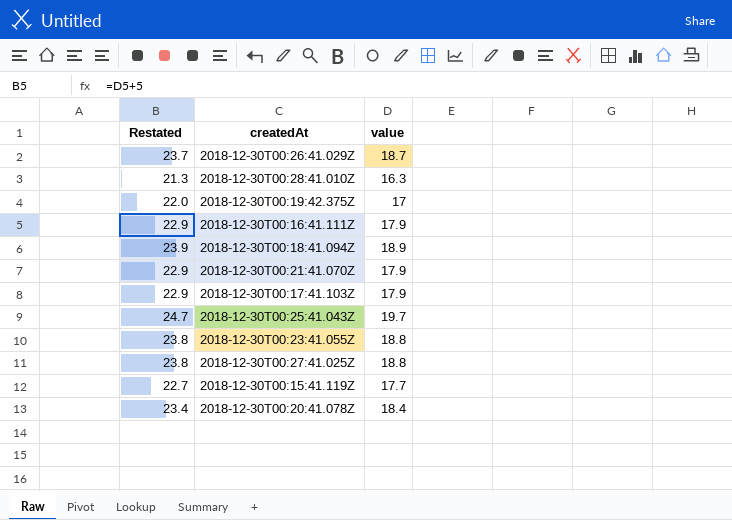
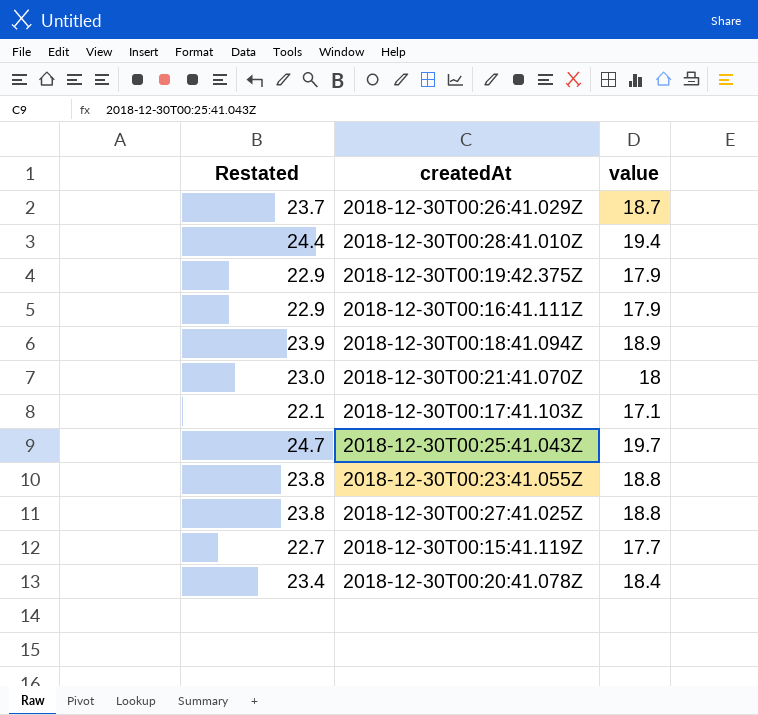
2018-12-30T00:28:41.010Z | Restated: 21.3 -> 24.4
2018-12-30T00:28:41.010Z | value: 16.3 -> 19.4
2018-12-30T00:19:42.375Z | Restated: 22.0 -> 22.9
2018-12-30T00:19:42.375Z | value: 17 -> 17.9
2018-12-30T00:21:41.070Z | Restated: 22.9 -> 23.0
2018-12-30T00:21:41.070Z | value: 17.9 -> 18
2018-12-30T00:17:41.103Z | Restated: 22.9 -> 22.1
2018-12-30T00:17:41.103Z | value: 17.9 -> 17.1

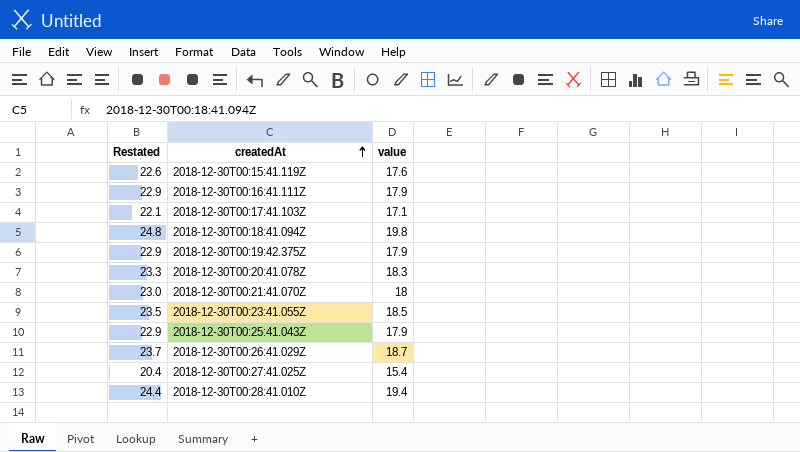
row order: none -> createdAt ascending
2018-12-30T00:15:41.119Z | Restated: 22.7 -> 22.6
2018-12-30T00:15:41.119Z | value: 17.7 -> 17.6
2018-12-30T00:18:41.094Z | Restated: 23.9 -> 24.8
2018-12-30T00:18:41.094Z | value: 18.9 -> 19.8
2018-12-30T00:20:41.078Z | Restated: 23.4 -> 23.3
2018-12-30T00:20:41.078Z | value: 18.4 -> 18.3
2018-12-30T00:23:41.055Z | Restated: 23.8 -> 23.5
2018-12-30T00:23:41.055Z | value: 18.8 -> 18.5
2018-12-30T00:25:41.043Z | Restated: 24.7 -> 22.9
2018-12-30T00:25:41.043Z | value: 19.7 -> 17.9
2018-12-30T00:27:41.025Z | Restated: 23.8 -> 20.4
2018-12-30T00:27:41.025Z | value: 18.8 -> 15.4

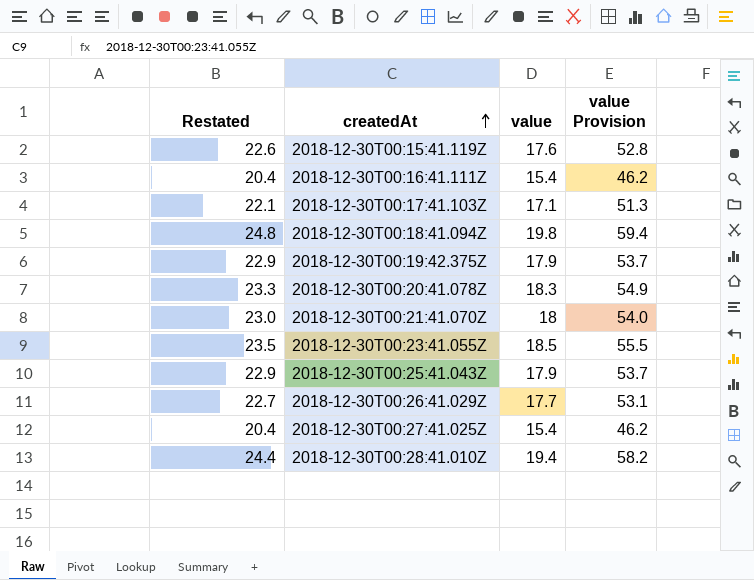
column value Provision | formula: none -> [value] * 3
2018-12-30T00:16:41.111Z | Restated: 22.9 -> 20.4
2018-12-30T00:16:41.111Z | value: 17.9 -> 15.4
2018-12-30T00:26:41.029Z | Restated: 23.7 -> 22.7
2018-12-30T00:26:41.029Z | value: 18.7 -> 17.7

